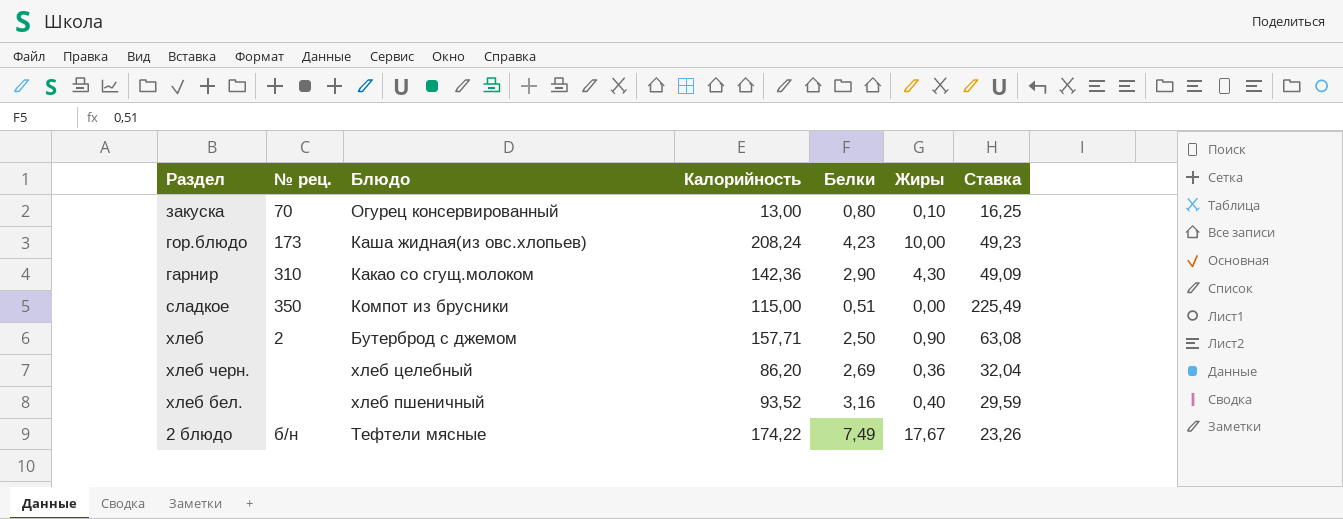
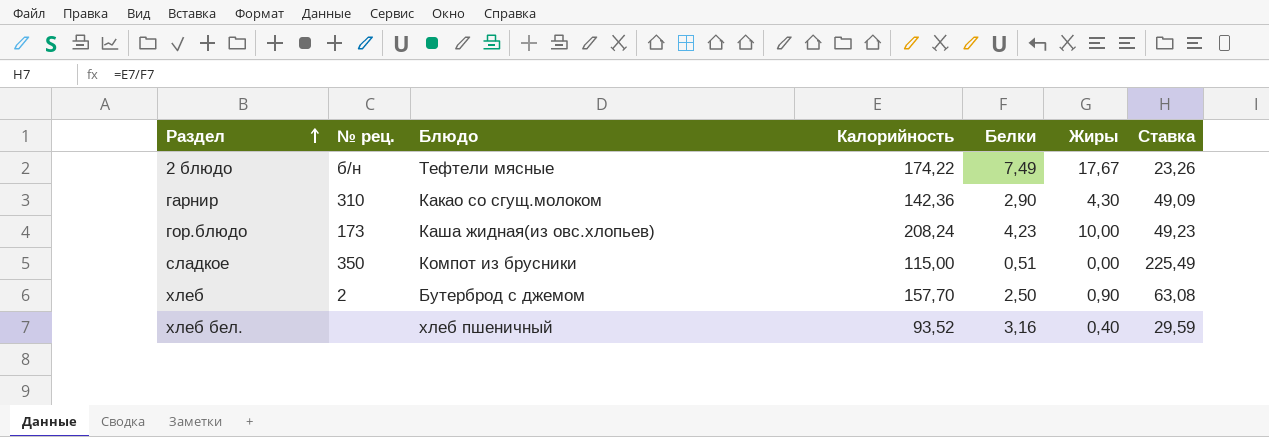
row order: none -> Раздел ascending
row закуска: 70 | Огурец консервированный | 13,00 | 0,80 | 0,10 | 16,25 -> none
row хлеб черн.: none | хлеб целебный | 86,20 | 2,69 | 0,36 | 32,04 -> none
хлеб | Калорийность: 157,71 -> 157,70

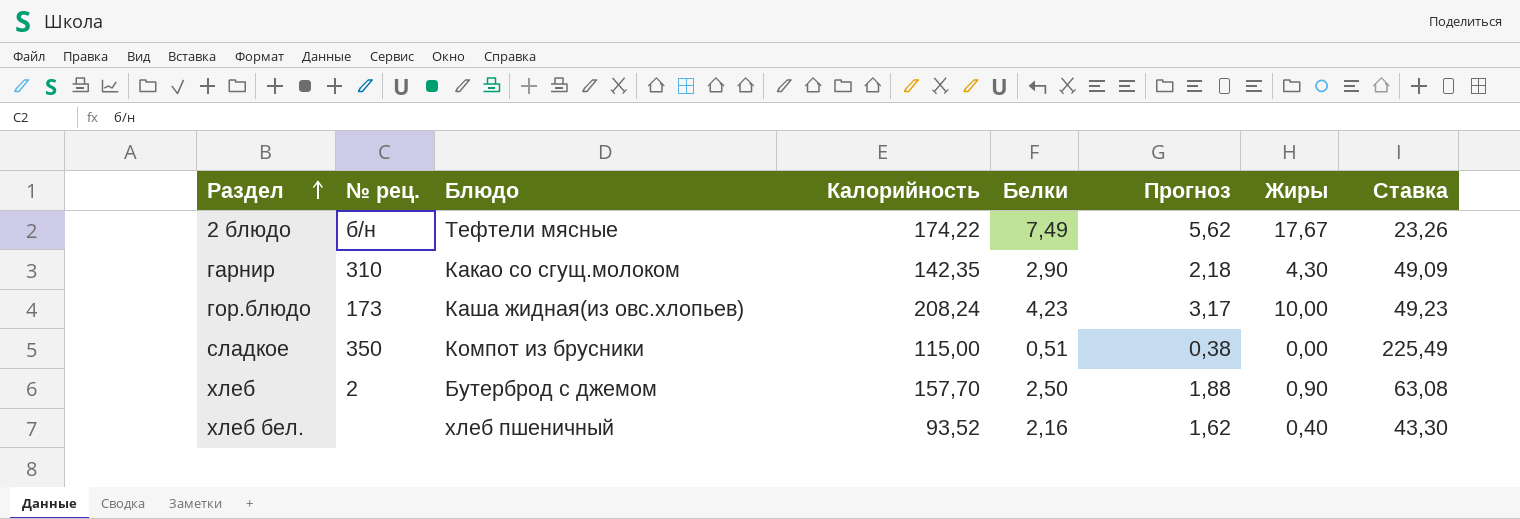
column Прогноз | formula: none -> [Белки] * 0,75
гарнир | Калорийность: 142,36 -> 142,35
хлеб бел. | Белки: 3,16 -> 2,16
хлеб бел. | Ставка: 29,59 -> 43,30

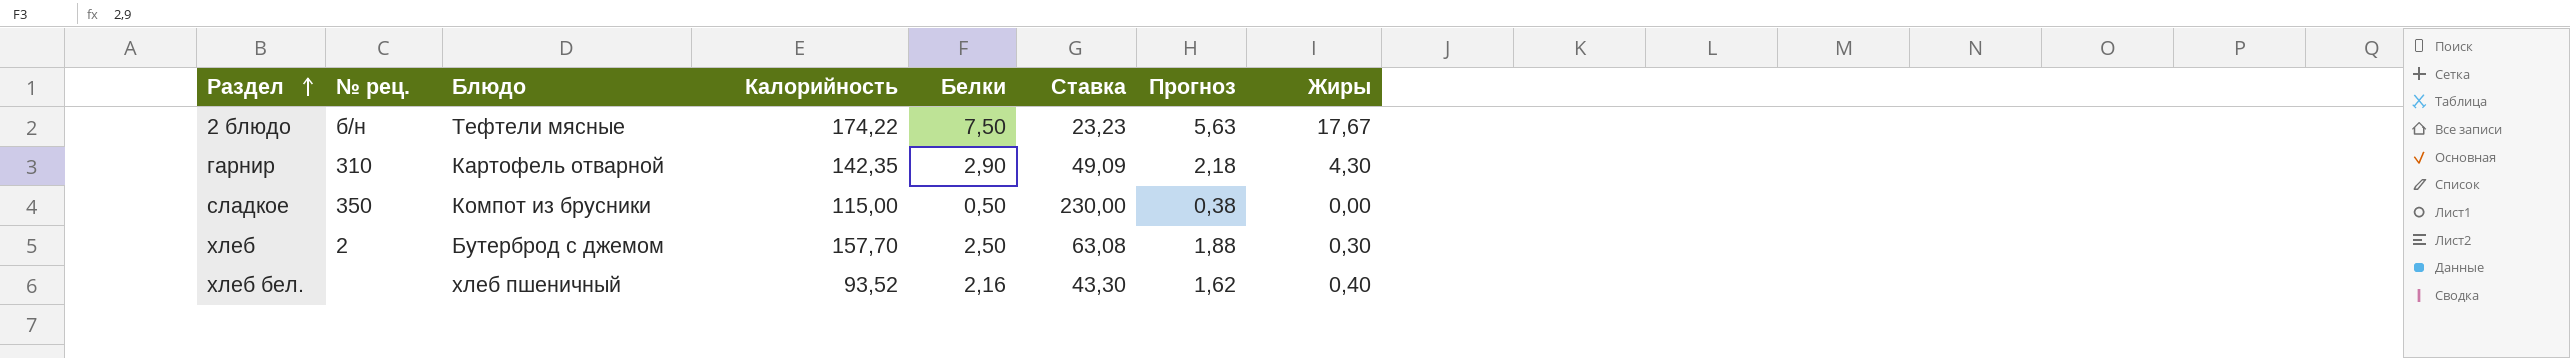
column Ставка | position: 8 -> 6
row гор.блюдо: 173 | Каша жидная(из овс.хлопьев) | 208,24 | 4,23 | 3,17 | 10,00 | 49,23 -> none
2 блюдо | Белки: 7,49 -> 7,50
2 блюдо | Ставка: 23,26 -> 23,23
2 блюдо | Прогноз: 5,62 -> 5,63
гарнир | Блюдо: Какао со сгущ.молоком -> Картофель отварной
сладкое | Белки: 0,51 -> 0,50
сладкое | Ставка: 225,49 -> 230,00
хлеб | Жиры: 0,90 -> 0,30

